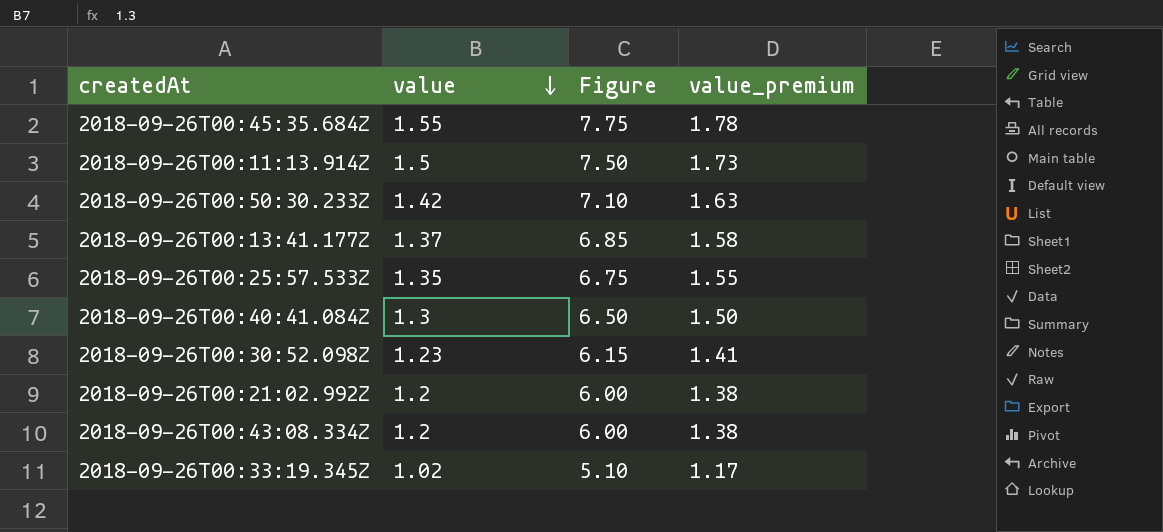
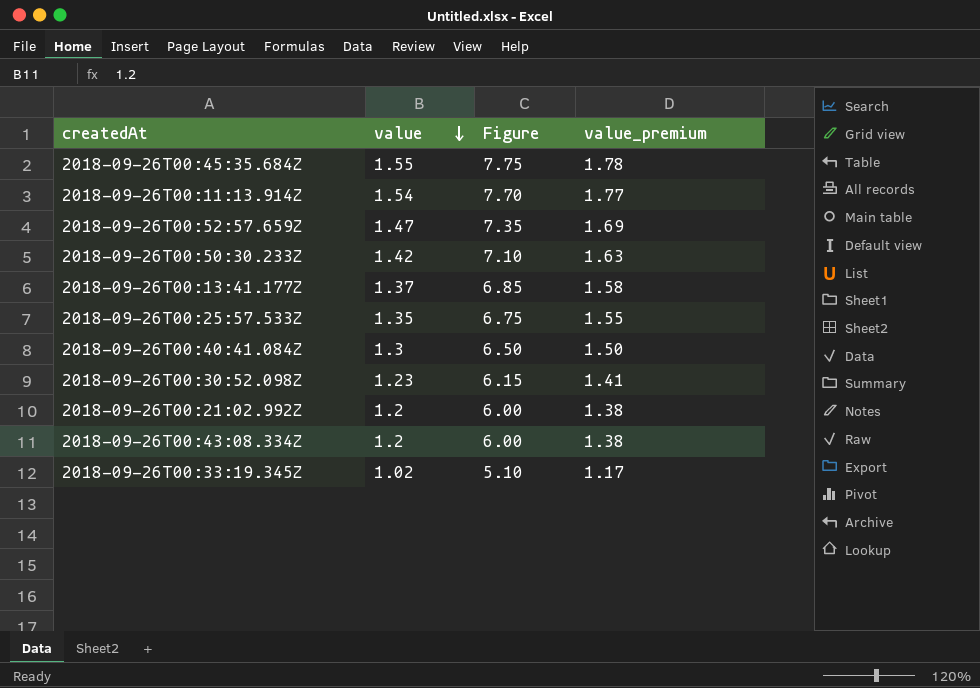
2018-09-26T00:11:13.914Z | value: 1.5 -> 1.54
2018-09-26T00:11:13.914Z | Figure: 7.50 -> 7.70
2018-09-26T00:11:13.914Z | value_premium: 1.73 -> 1.77
row 2018-09-26T00:52:57.659Z: none -> 1.47 | 7.35 | 1.69

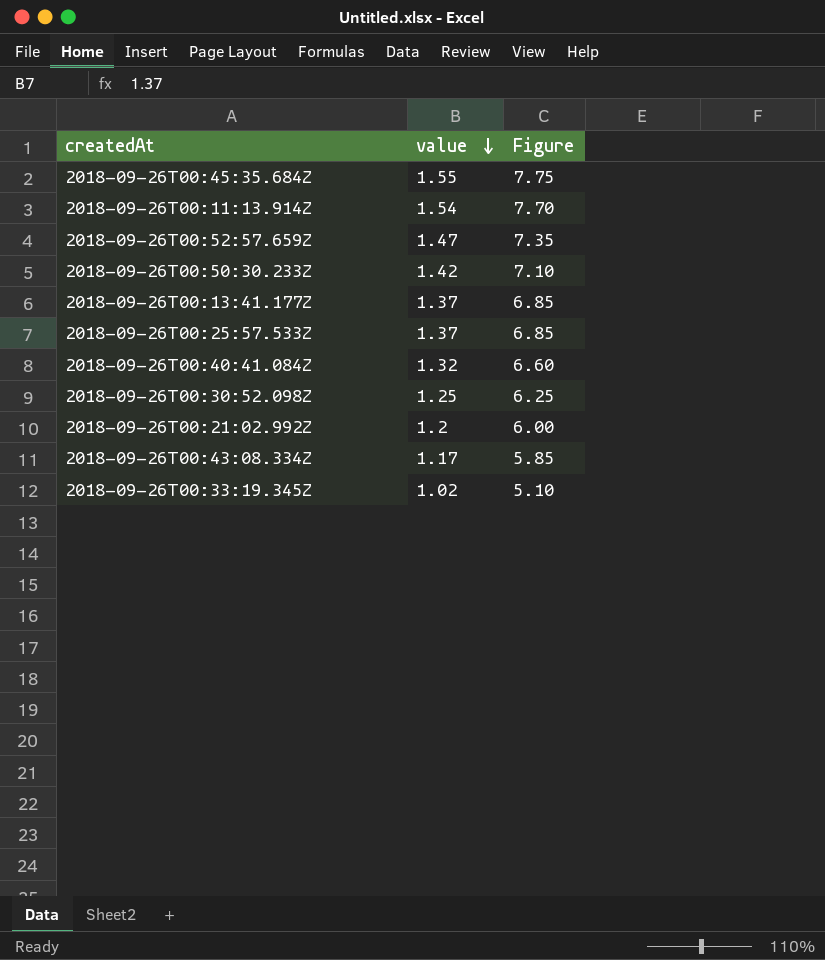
column value_premium | formula: [value] * 1.15 -> none
2018-09-26T00:25:57.533Z | value: 1.35 -> 1.37
2018-09-26T00:25:57.533Z | Figure: 6.75 -> 6.85
2018-09-26T00:40:41.084Z | value: 1.3 -> 1.32
2018-09-26T00:40:41.084Z | Figure: 6.50 -> 6.60
2018-09-26T00:30:52.098Z | value: 1.23 -> 1.25
2018-09-26T00:30:52.098Z | Figure: 6.15 -> 6.25
2018-09-26T00:43:08.334Z | value: 1.2 -> 1.17
2018-09-26T00:43:08.334Z | Figure: 6.00 -> 5.85

